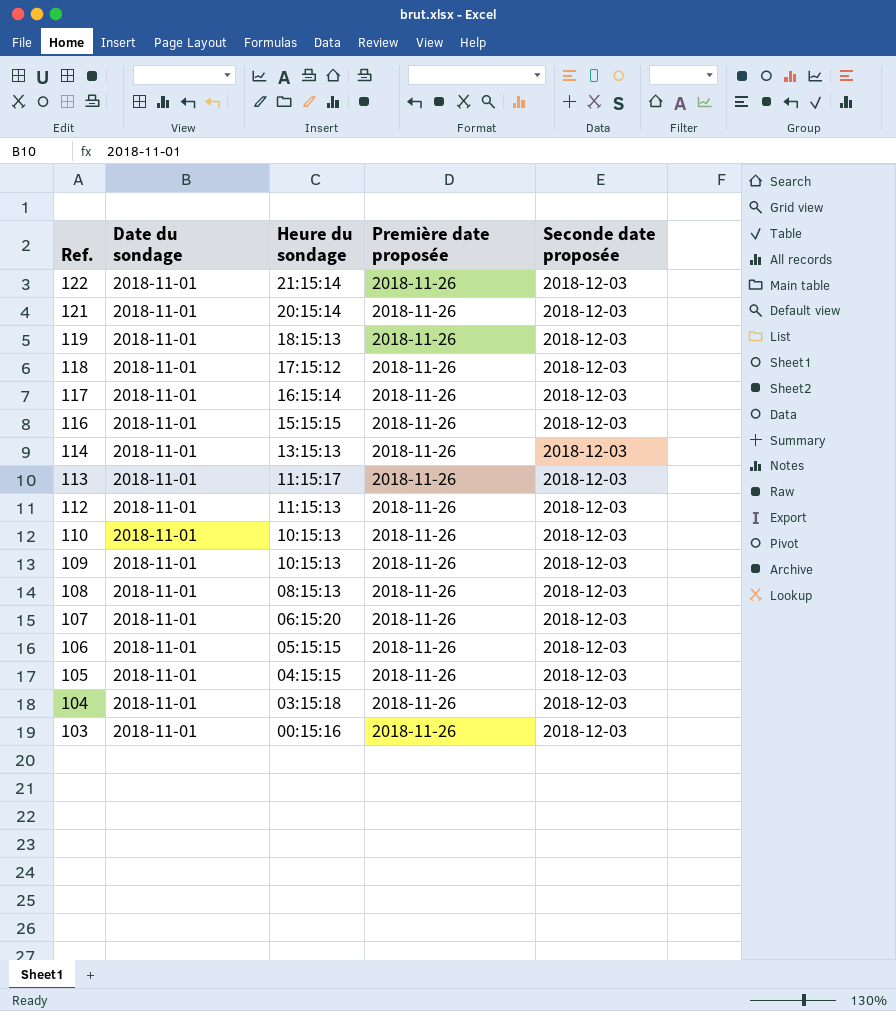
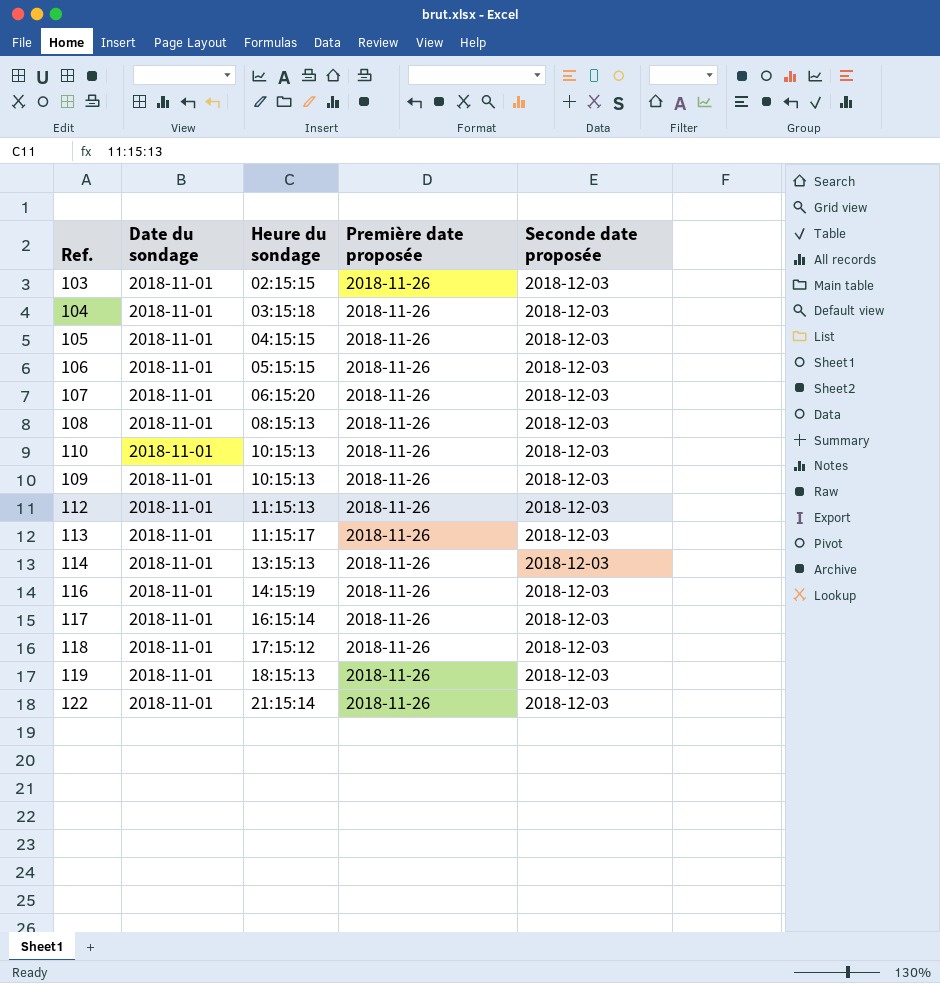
row order: Ref. descending -> Heure du sondage ascending
row 121: 2018-11-01 | 20:15:14 | 2018-11-26 | 2018-12-03 -> none
103 | Heure du sondage: 00:15:16 -> 02:15:15
116 | Heure du sondage: 15:15:15 -> 14:15:19

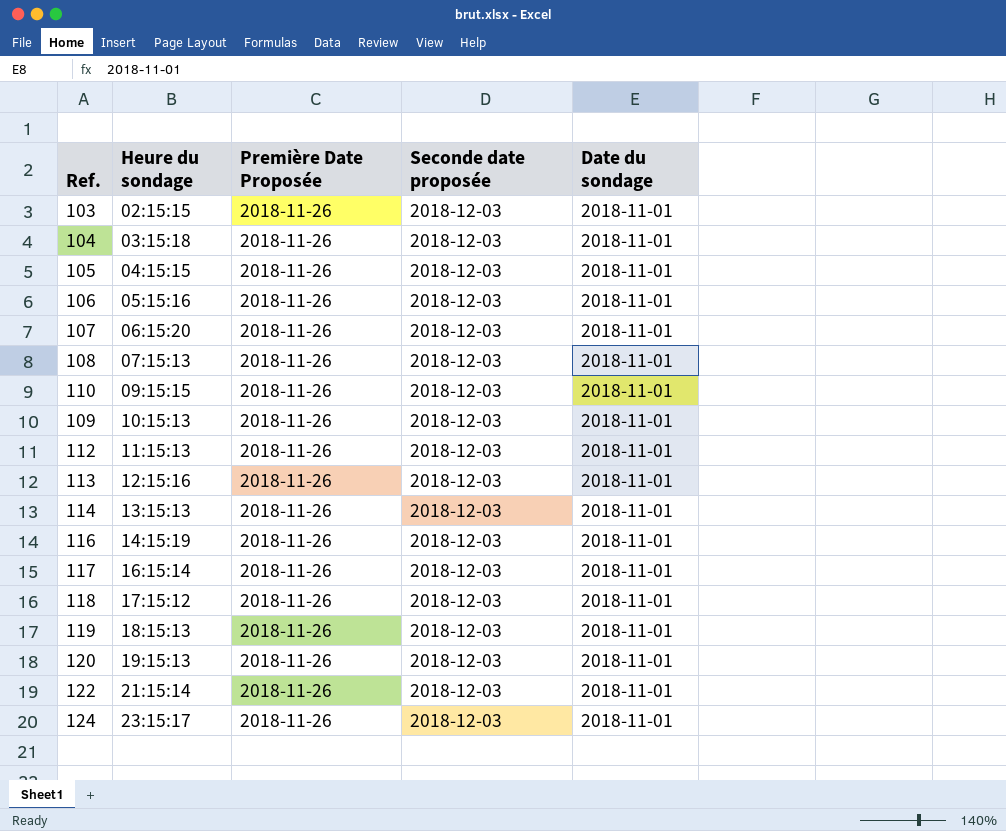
column name: Première date proposée -> Première Date Proposée
column Date du sondage | position: 2 -> 5
106 | Heure du sondage: 05:15:15 -> 05:15:16
108 | Heure du sondage: 08:15:13 -> 07:15:13
110 | Heure du sondage: 10:15:13 -> 09:15:15
113 | Heure du sondage: 11:15:17 -> 12:15:16
row 120: none -> 19:15:13 | 2018-11-26 | 2018-12-03 | 2018-11-01
row 124: none -> 23:15:17 | 2018-11-26 | 2018-12-03 | 2018-11-01

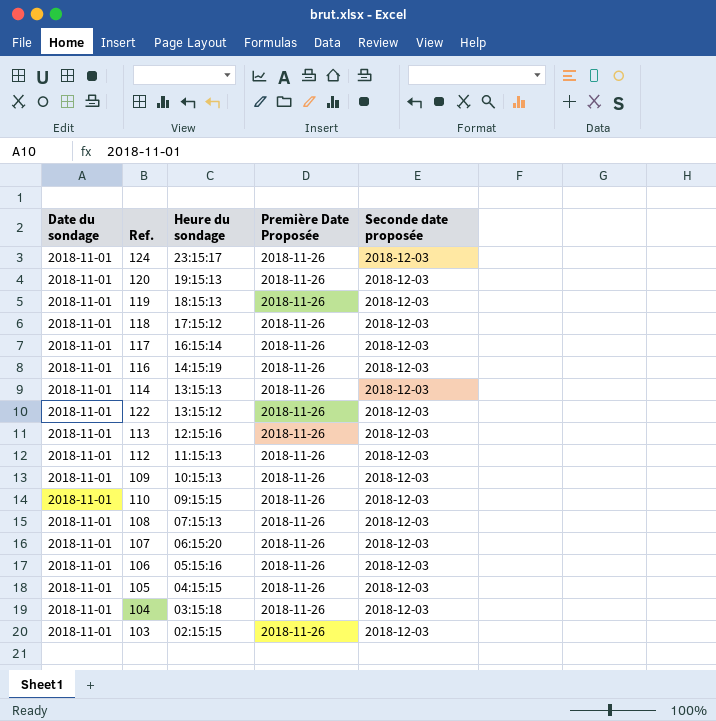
row order: Heure du sondage ascending -> Heure du sondage descending
column Date du sondage | position: 5 -> 1
122 | Heure du sondage: 21:15:14 -> 13:15:12

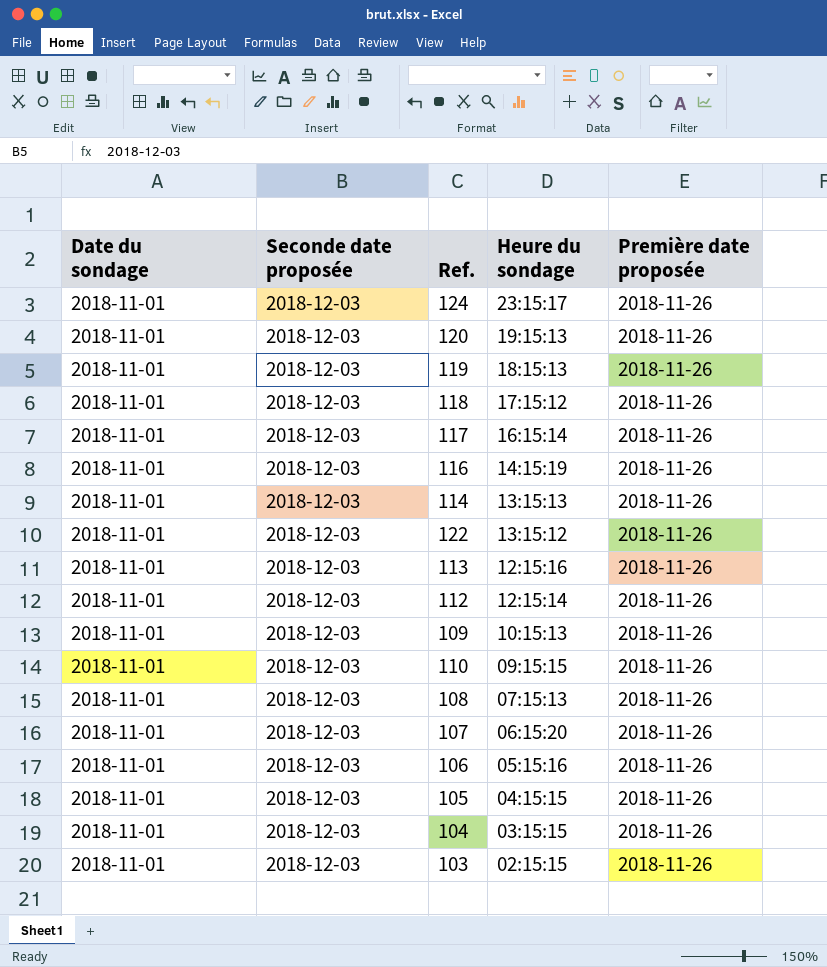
column Seconde date proposée | position: 5 -> 2
column name: Première Date Proposée -> Première date proposée
112 | Heure du sondage: 11:15:13 -> 12:15:14
104 | Heure du sondage: 03:15:18 -> 03:15:15

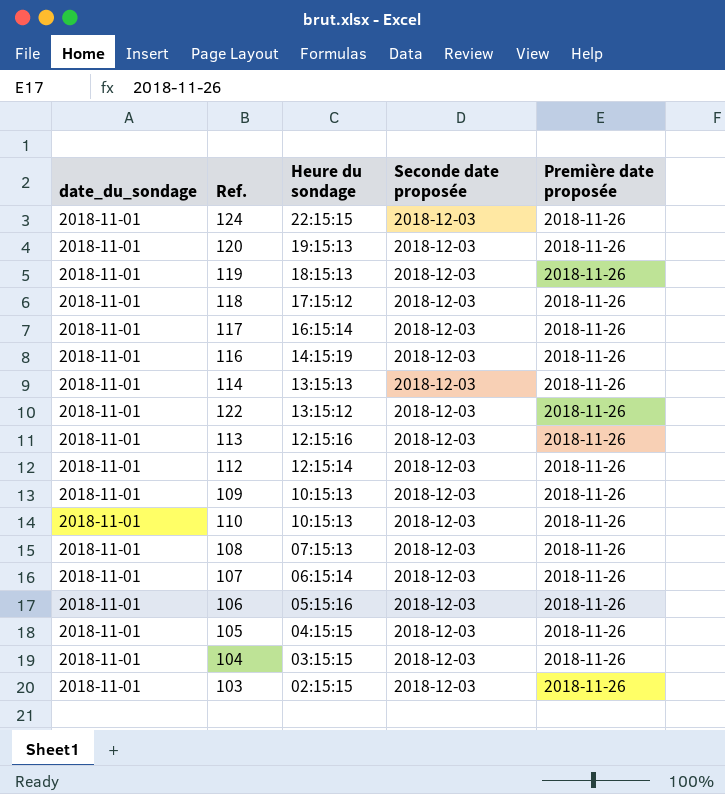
column name: Date du sondage -> date_du_sondage
column Seconde date proposée | position: 2 -> 4
124 | Heure du sondage: 23:15:17 -> 22:15:15
110 | Heure du sondage: 09:15:15 -> 10:15:13
107 | Heure du sondage: 06:15:20 -> 06:15:14

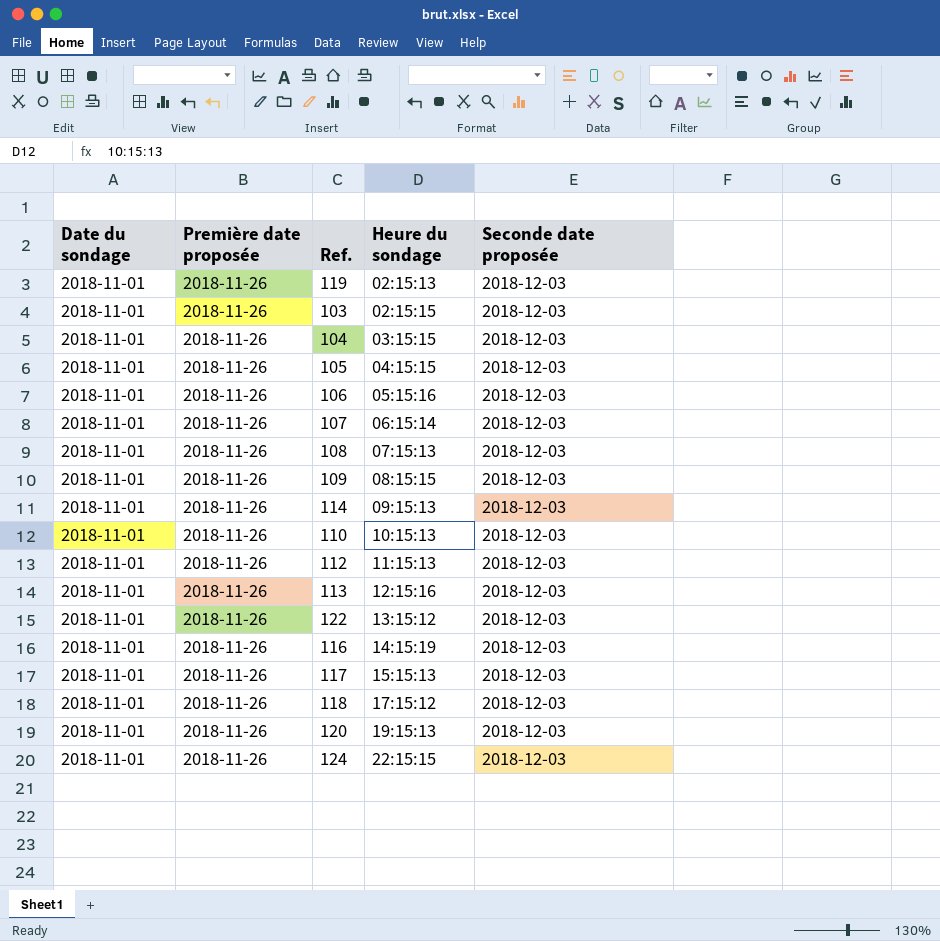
row order: Heure du sondage descending -> Heure du sondage ascending
column name: date_du_sondage -> Date du sondage
column Première date proposée | position: 5 -> 2
119 | Heure du sondage: 18:15:13 -> 02:15:13
109 | Heure du sondage: 10:15:13 -> 08:15:15
114 | Heure du sondage: 13:15:13 -> 09:15:13
112 | Heure du sondage: 12:15:14 -> 11:15:13
117 | Heure du sondage: 16:15:14 -> 15:15:13

